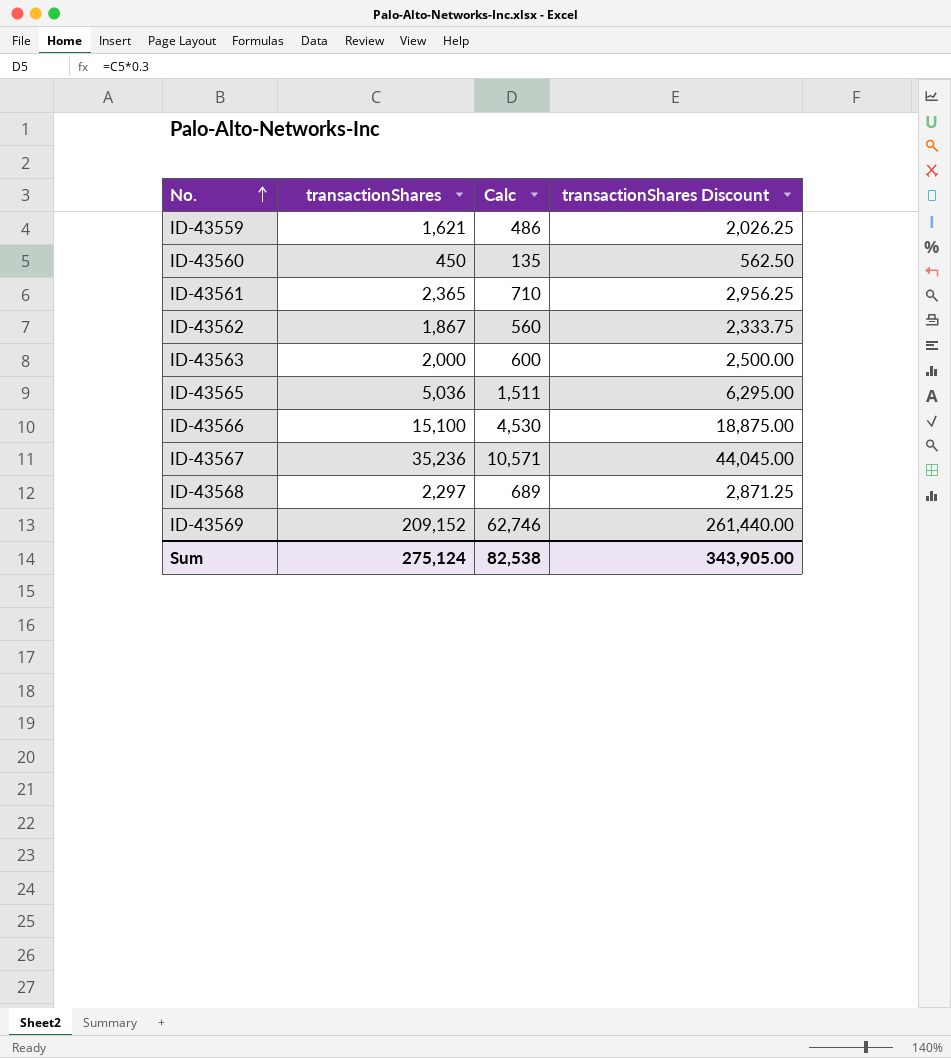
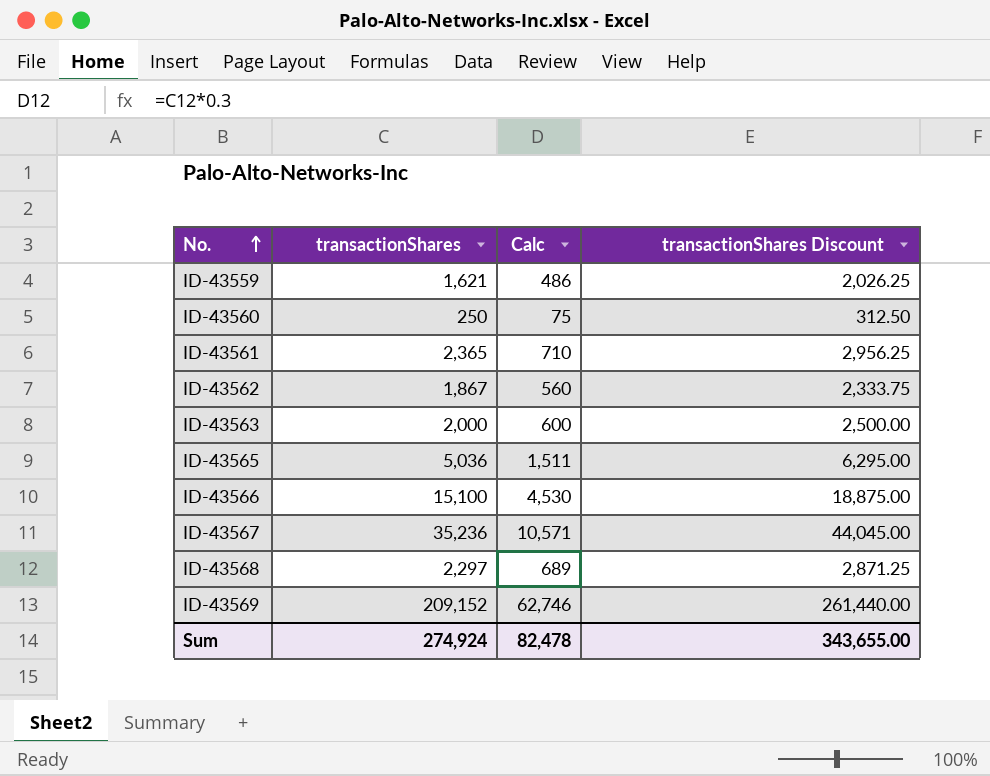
ID-43560 | transactionShares: 450 -> 250
ID-43560 | Calc: 135 -> 75
ID-43560 | transactionShares Discount: 562.50 -> 312.50
Sum | transactionShares: 275,124 -> 274,924
Sum | Calc: 82,538 -> 82,478
Sum | transactionShares Discount: 343,905.00 -> 343,655.00

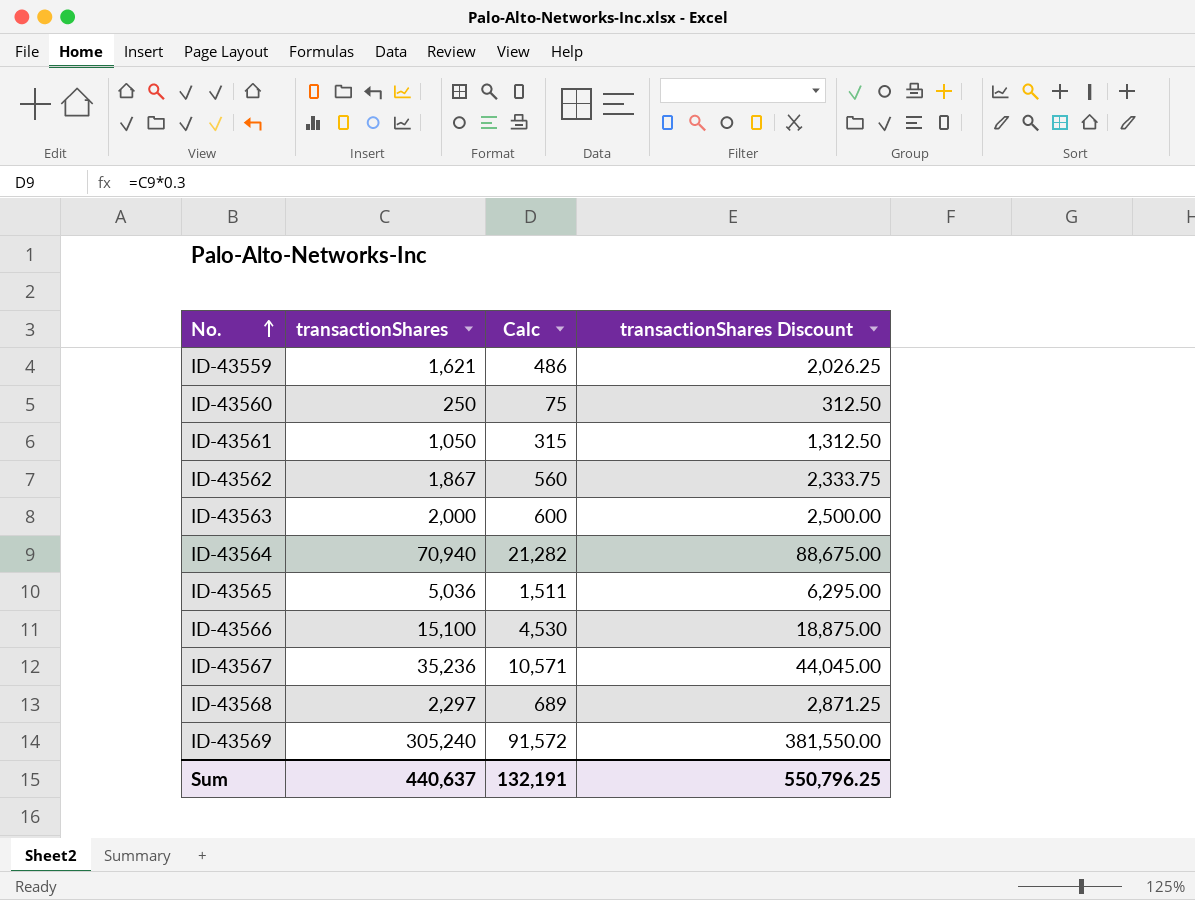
ID-43561 | transactionShares: 2,365 -> 1,050
ID-43561 | Calc: 710 -> 315
ID-43561 | transactionShares Discount: 2,956.25 -> 1,312.50
row ID-43564: none -> 70,940 | 21,282 | 88,675.00
ID-43569 | transactionShares: 209,152 -> 305,240
ID-43569 | Calc: 62,746 -> 91,572
ID-43569 | transactionShares Discount: 261,440.00 -> 381,550.00
Sum | transactionShares: 274,924 -> 440,637
Sum | Calc: 82,478 -> 132,191
Sum | transactionShares Discount: 343,655.00 -> 550,796.25

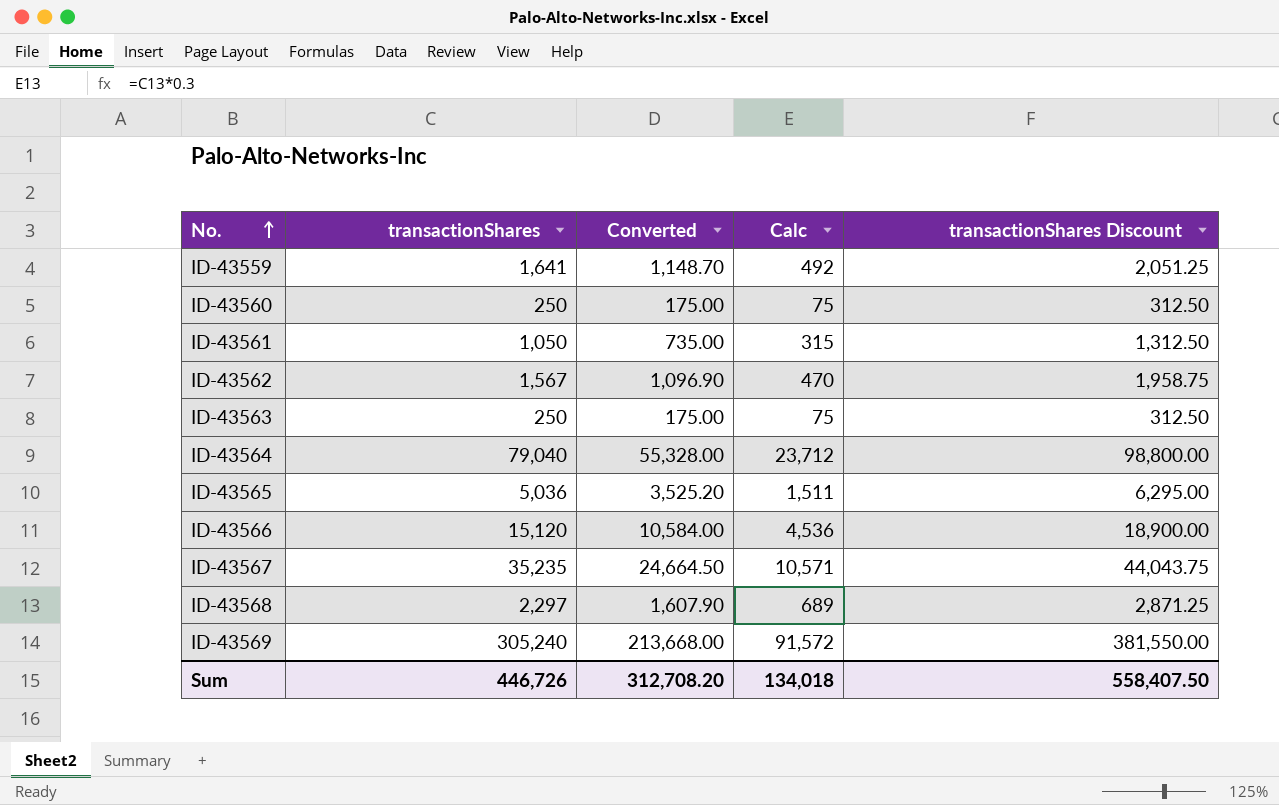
column Converted | formula: none -> [transactionShares] * 0.7
ID-43559 | transactionShares: 1,621 -> 1,641
ID-43559 | Calc: 486 -> 492
ID-43559 | transactionShares Discount: 2,026.25 -> 2,051.25
ID-43562 | transactionShares: 1,867 -> 1,567
ID-43562 | Calc: 560 -> 470
ID-43562 | transactionShares Discount: 2,333.75 -> 1,958.75
ID-43563 | transactionShares: 2,000 -> 250
ID-43563 | Calc: 600 -> 75
ID-43563 | transactionShares Discount: 2,500.00 -> 312.50
ID-43564 | transactionShares: 70,940 -> 79,040
ID-43564 | Calc: 21,282 -> 23,712
ID-43564 | transactionShares Discount: 88,675.00 -> 98,800.00
ID-43566 | transactionShares: 15,100 -> 15,120
ID-43566 | Calc: 4,530 -> 4,536
ID-43566 | transactionShares Discount: 18,875.00 -> 18,900.00
ID-43567 | transactionShares: 35,236 -> 35,235
ID-43567 | transactionShares Discount: 44,045.00 -> 44,043.75
Sum | transactionShares: 440,637 -> 446,726
Sum | Calc: 132,191 -> 134,018
Sum | transactionShares Discount: 550,796.25 -> 558,407.50

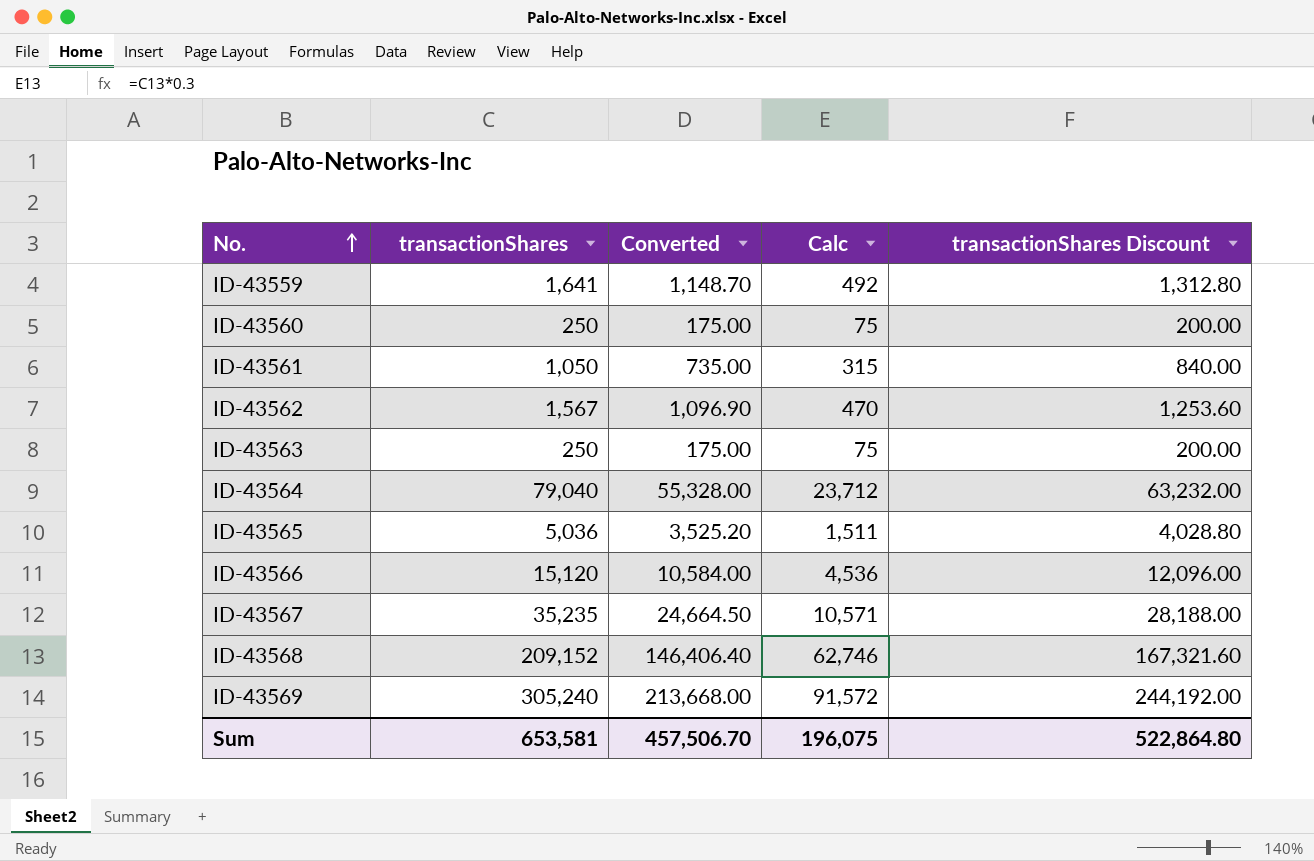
column transactionShares Discount | formula: [transactionShares] * 1.25 -> [transactionShares] * 0.8
ID-43568 | transactionShares: 2,297 -> 209,152
ID-43568 | Converted: 1,607.90 -> 146,406.40
ID-43568 | Calc: 689 -> 62,746
Sum | transactionShares: 446,726 -> 653,581
Sum | Converted: 312,708.20 -> 457,506.70
Sum | Calc: 134,018 -> 196,075
Sum | transactionShares Discount: 558,407.50 -> 522,864.80

